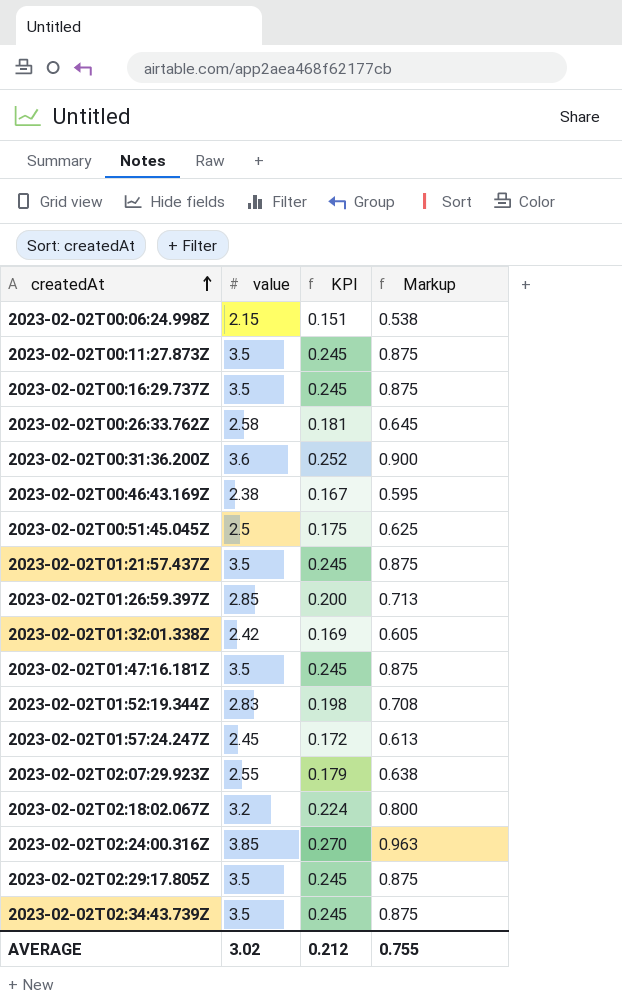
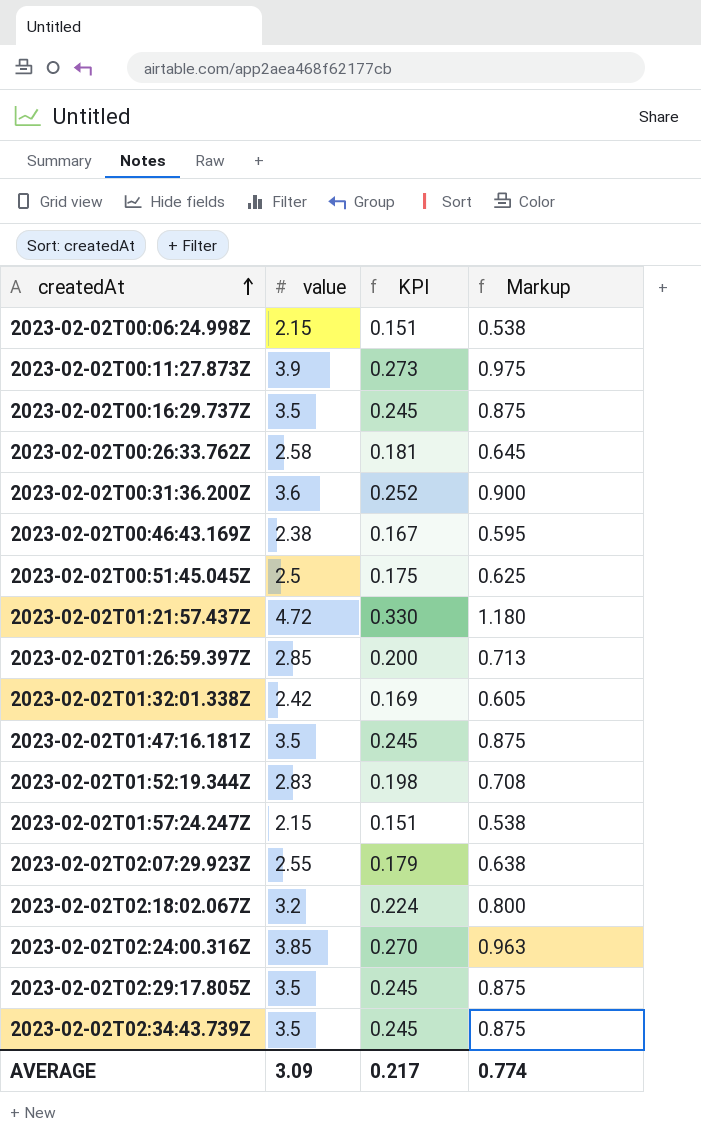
2023-02-02T00:11:27.873Z | value: 3.5 -> 3.9
2023-02-02T00:11:27.873Z | KPI: 0.245 -> 0.273
2023-02-02T00:11:27.873Z | Markup: 0.875 -> 0.975
2023-02-02T01:21:57.437Z | value: 3.5 -> 4.72
2023-02-02T01:21:57.437Z | KPI: 0.245 -> 0.330
2023-02-02T01:21:57.437Z | Markup: 0.875 -> 1.180
2023-02-02T01:57:24.247Z | value: 2.45 -> 2.15
2023-02-02T01:57:24.247Z | KPI: 0.172 -> 0.151
2023-02-02T01:57:24.247Z | Markup: 0.613 -> 0.538
AVERAGE | value: 3.02 -> 3.09
AVERAGE | KPI: 0.212 -> 0.217
AVERAGE | Markup: 0.755 -> 0.774

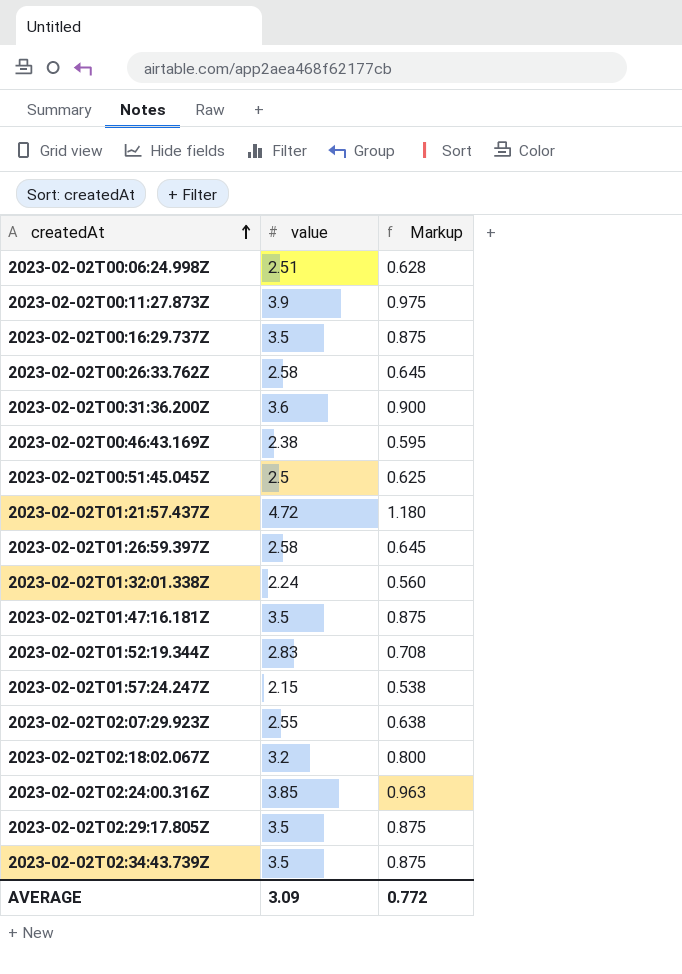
column KPI | formula: [value] * 0.07 -> none
2023-02-02T00:06:24.998Z | value: 2.15 -> 2.51
2023-02-02T00:06:24.998Z | Markup: 0.538 -> 0.628
2023-02-02T01:26:59.397Z | value: 2.85 -> 2.58
2023-02-02T01:26:59.397Z | Markup: 0.713 -> 0.645
2023-02-02T01:32:01.338Z | value: 2.42 -> 2.24
2023-02-02T01:32:01.338Z | Markup: 0.605 -> 0.560
AVERAGE | Markup: 0.774 -> 0.772

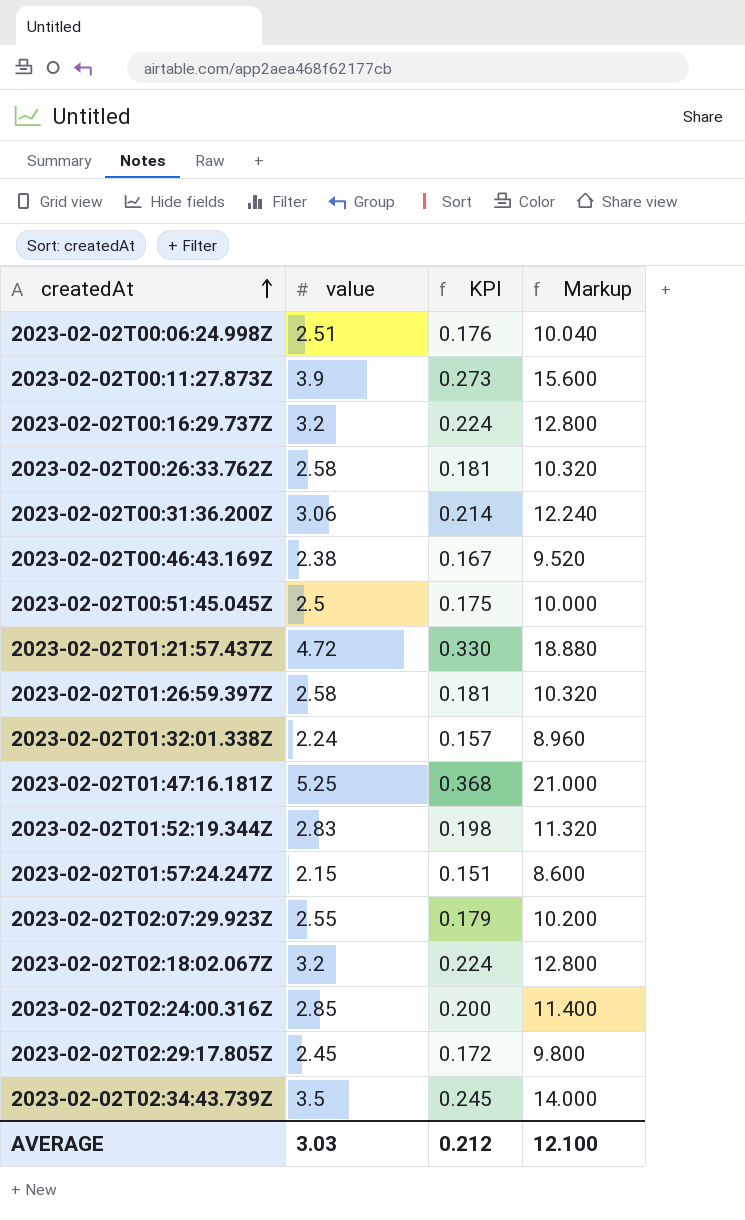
column KPI | formula: none -> [value] * 0.07
column Markup | formula: [value] * 0.25 -> [value] * 4
2023-02-02T00:16:29.737Z | value: 3.5 -> 3.2
2023-02-02T00:31:36.200Z | value: 3.6 -> 3.06
2023-02-02T01:47:16.181Z | value: 3.5 -> 5.25
2023-02-02T02:24:00.316Z | value: 3.85 -> 2.85
2023-02-02T02:29:17.805Z | value: 3.5 -> 2.45
AVERAGE | value: 3.09 -> 3.03
AVERAGE | Markup: 0.772 -> 12.100

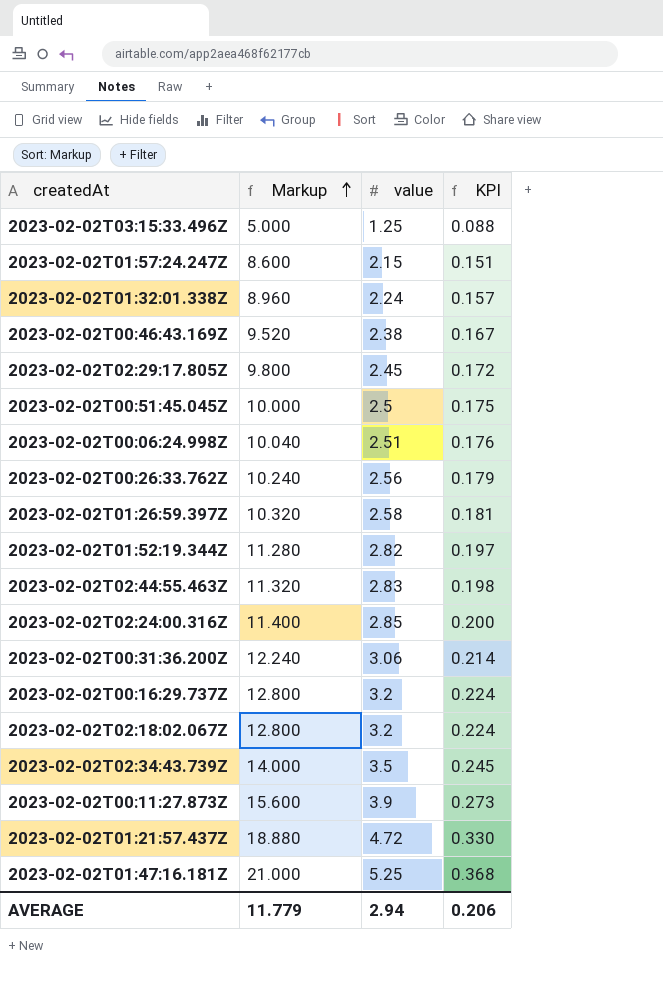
row order: createdAt ascending -> Markup ascending
column Markup | position: 4 -> 2
row 2023-02-02T02:07:29.923Z: 2.55 | 0.179 | 10.200 -> none
row 2023-02-02T03:15:33.496Z: none -> 5.000 | 1.25 | 0.088
2023-02-02T00:26:33.762Z | Markup: 10.320 -> 10.240
2023-02-02T00:26:33.762Z | value: 2.58 -> 2.56
2023-02-02T00:26:33.762Z | KPI: 0.181 -> 0.179
2023-02-02T01:52:19.344Z | Markup: 11.320 -> 11.280
2023-02-02T01:52:19.344Z | value: 2.83 -> 2.82
2023-02-02T01:52:19.344Z | KPI: 0.198 -> 0.197
row 2023-02-02T02:44:55.463Z: none -> 11.320 | 2.83 | 0.198
AVERAGE | Markup: 12.100 -> 11.779
AVERAGE | value: 3.03 -> 2.94
AVERAGE | KPI: 0.212 -> 0.206

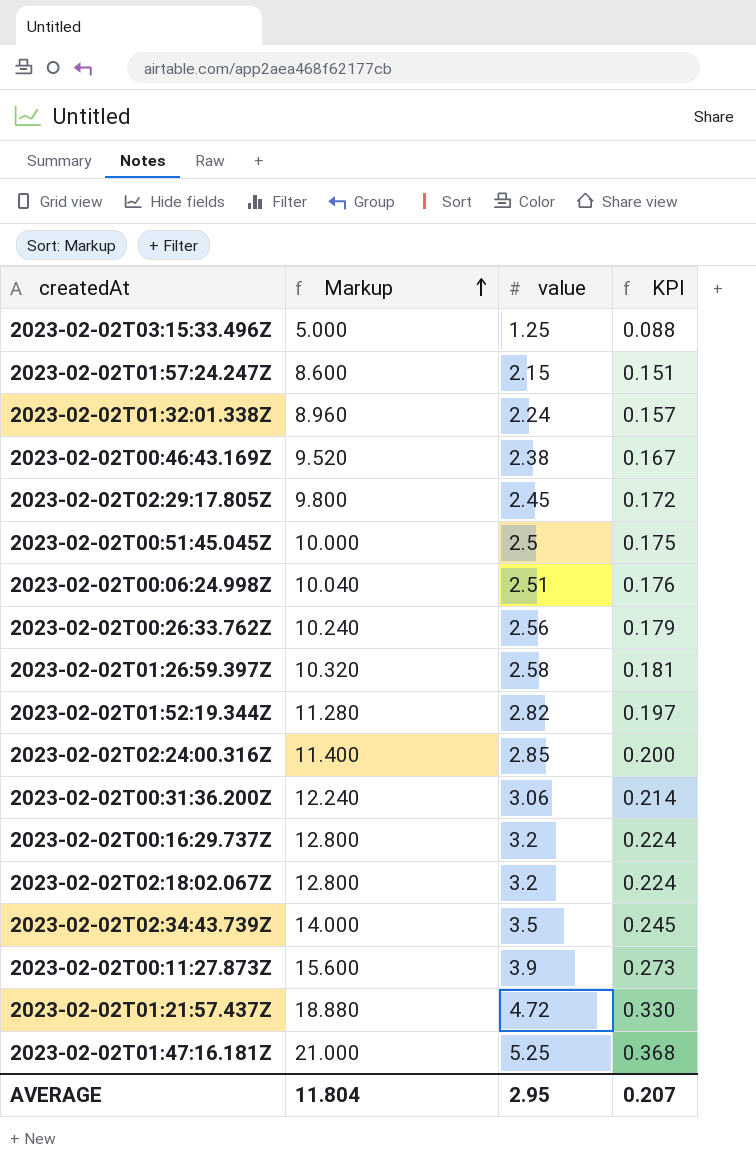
row 2023-02-02T02:44:55.463Z: 11.320 | 2.83 | 0.198 -> none
AVERAGE | Markup: 11.779 -> 11.804
AVERAGE | value: 2.94 -> 2.95
AVERAGE | KPI: 0.206 -> 0.207

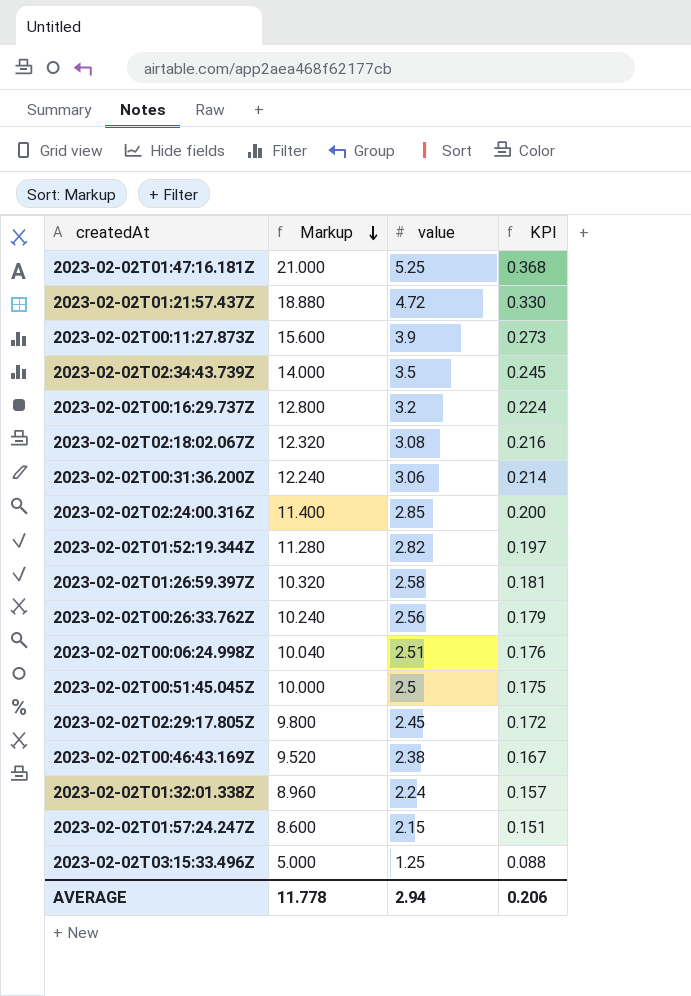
row order: Markup ascending -> Markup descending
2023-02-02T02:18:02.067Z | Markup: 12.800 -> 12.320
2023-02-02T02:18:02.067Z | value: 3.2 -> 3.08
2023-02-02T02:18:02.067Z | KPI: 0.224 -> 0.216
AVERAGE | Markup: 11.804 -> 11.778
AVERAGE | value: 2.95 -> 2.94
AVERAGE | KPI: 0.207 -> 0.206

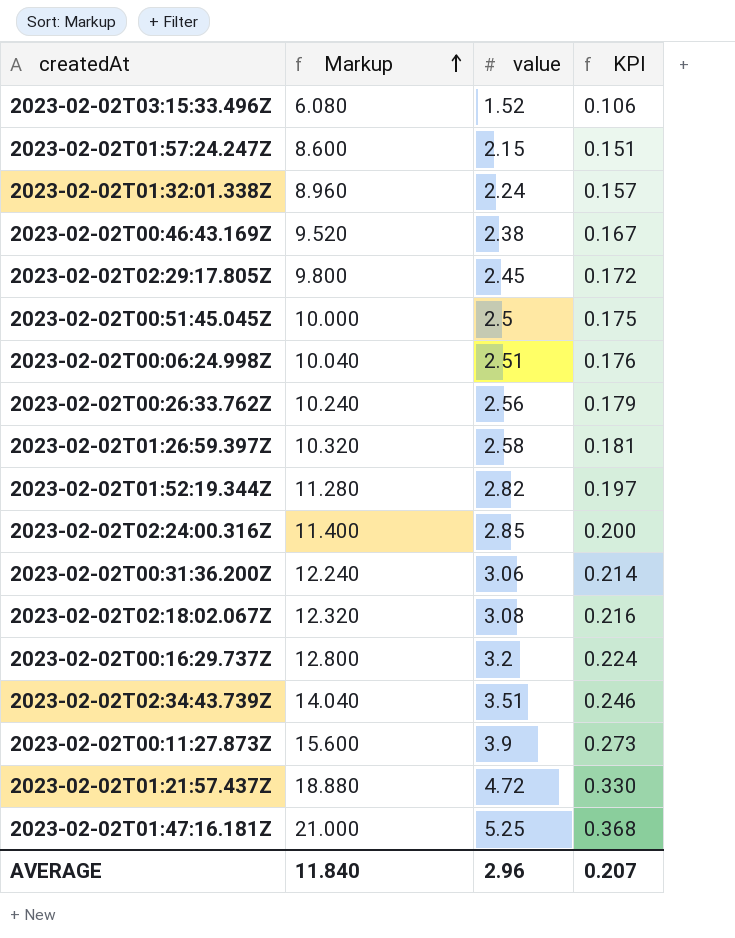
row order: Markup descending -> Markup ascending
2023-02-02T03:15:33.496Z | Markup: 5.000 -> 6.080
2023-02-02T03:15:33.496Z | value: 1.25 -> 1.52
2023-02-02T03:15:33.496Z | KPI: 0.088 -> 0.106
2023-02-02T02:34:43.739Z | Markup: 14.000 -> 14.040
2023-02-02T02:34:43.739Z | value: 3.5 -> 3.51
2023-02-02T02:34:43.739Z | KPI: 0.245 -> 0.246
AVERAGE | Markup: 11.778 -> 11.840
AVERAGE | value: 2.94 -> 2.96
AVERAGE | KPI: 0.206 -> 0.207

